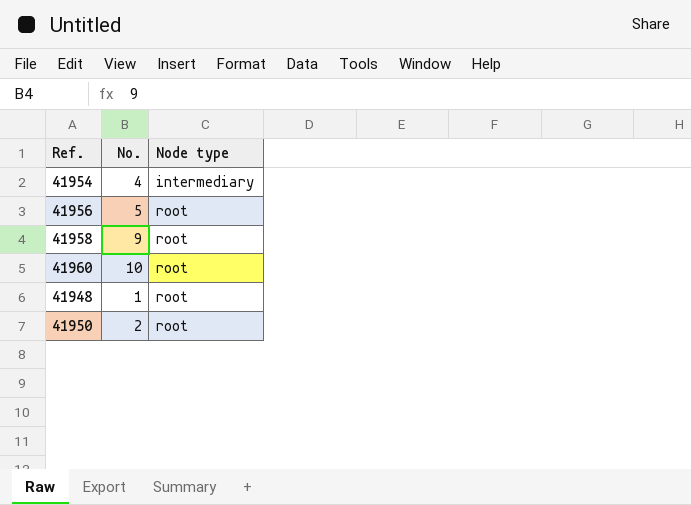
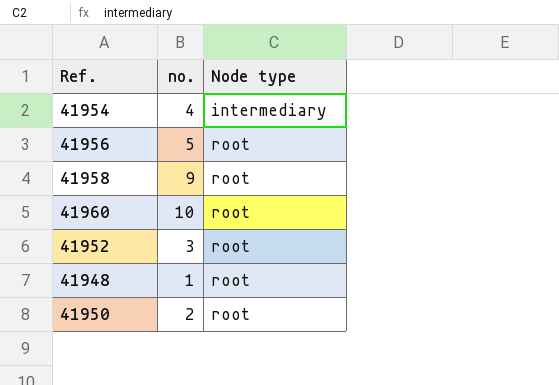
column name: No. -> no.
row 41952: none -> 3 | root

